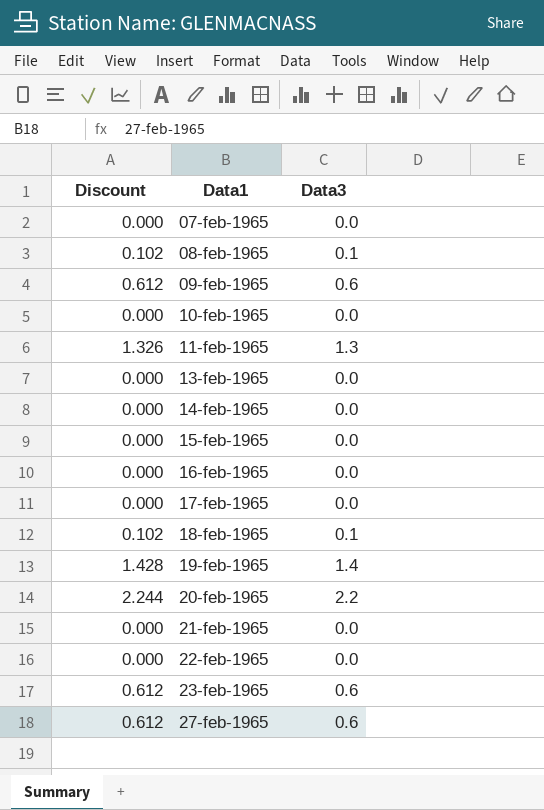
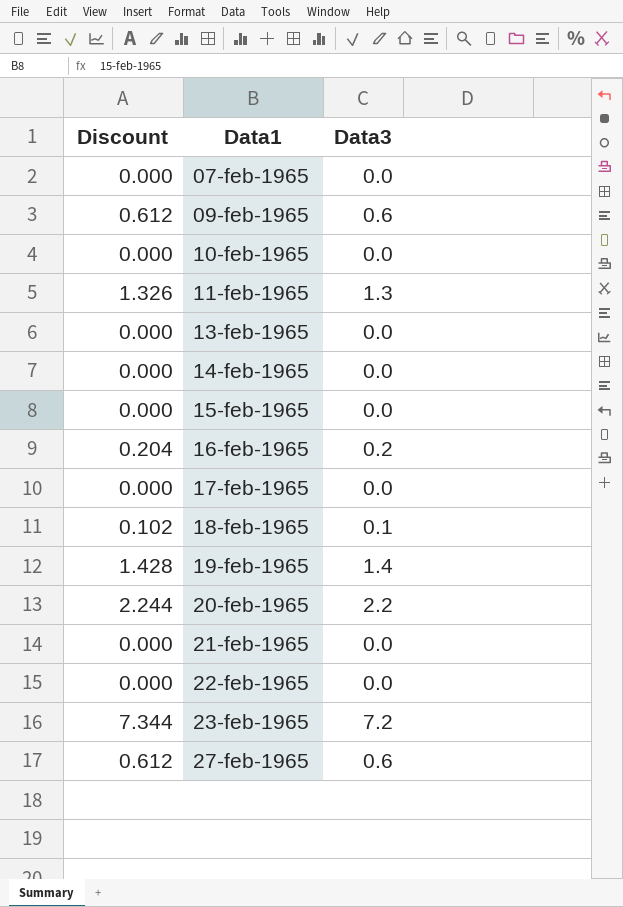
row 08-feb-1965: 0.102 | 0.1 -> none
16-feb-1965 | Discount: 0.000 -> 0.204
16-feb-1965 | Data3: 0.0 -> 0.2
23-feb-1965 | Discount: 0.612 -> 7.344
23-feb-1965 | Data3: 0.6 -> 7.2

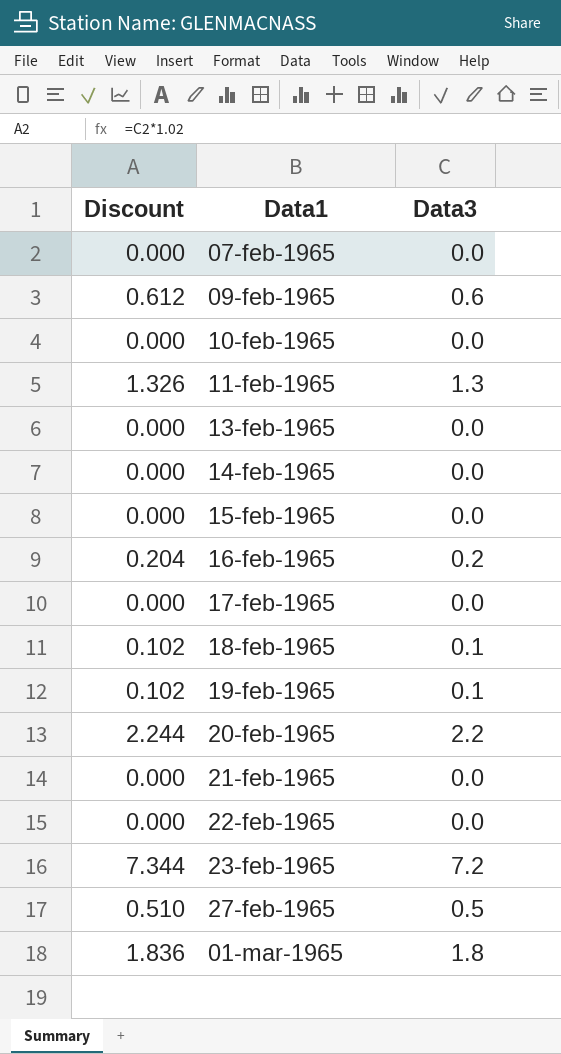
19-feb-1965 | Discount: 1.428 -> 0.102
19-feb-1965 | Data3: 1.4 -> 0.1
27-feb-1965 | Discount: 0.612 -> 0.510
27-feb-1965 | Data3: 0.6 -> 0.5
row 01-mar-1965: none -> 1.836 | 1.8

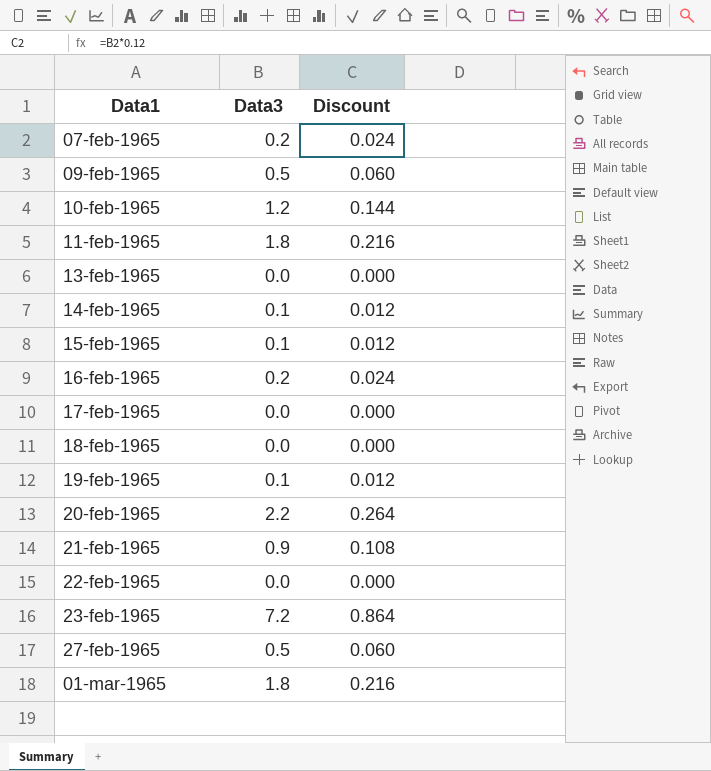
column Discount | formula: [Data3] * 1.02 -> [Data3] * 0.12
column Discount | position: 1 -> 3
07-feb-1965 | Data3: 0.0 -> 0.2
09-feb-1965 | Data3: 0.6 -> 0.5
10-feb-1965 | Data3: 0.0 -> 1.2
11-feb-1965 | Data3: 1.3 -> 1.8
14-feb-1965 | Data3: 0.0 -> 0.1
15-feb-1965 | Data3: 0.0 -> 0.1
18-feb-1965 | Data3: 0.1 -> 0.0
21-feb-1965 | Data3: 0.0 -> 0.9

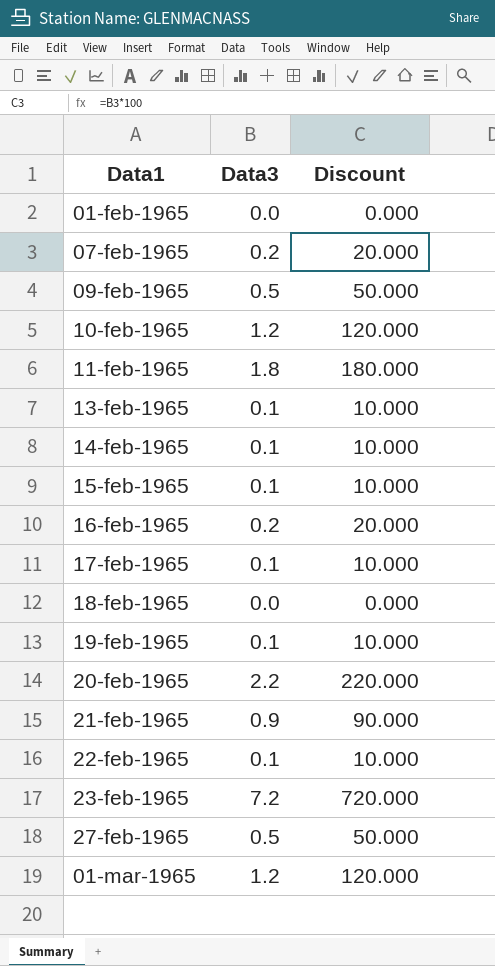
column Discount | formula: [Data3] * 0.12 -> [Data3] * 100
row 01-feb-1965: none -> 0.0 | 0.000
13-feb-1965 | Data3: 0.0 -> 0.1
17-feb-1965 | Data3: 0.0 -> 0.1
22-feb-1965 | Data3: 0.0 -> 0.1
01-mar-1965 | Data3: 1.8 -> 1.2

